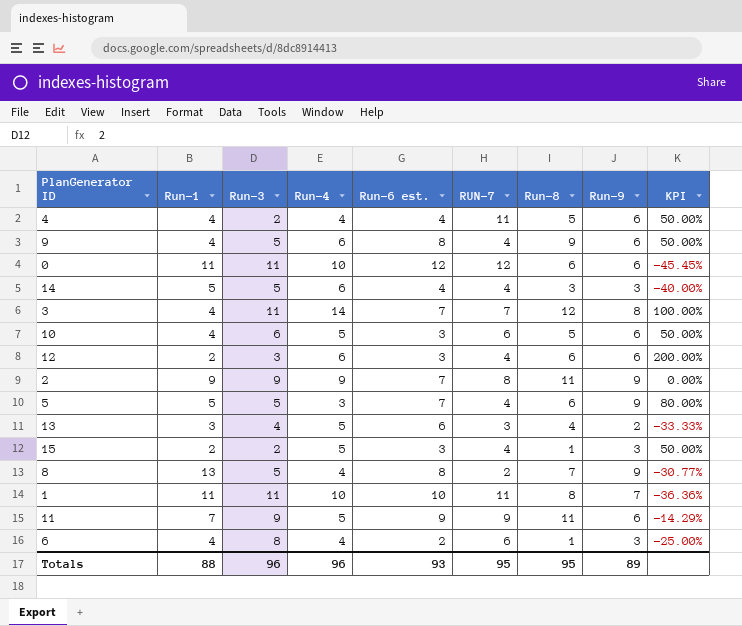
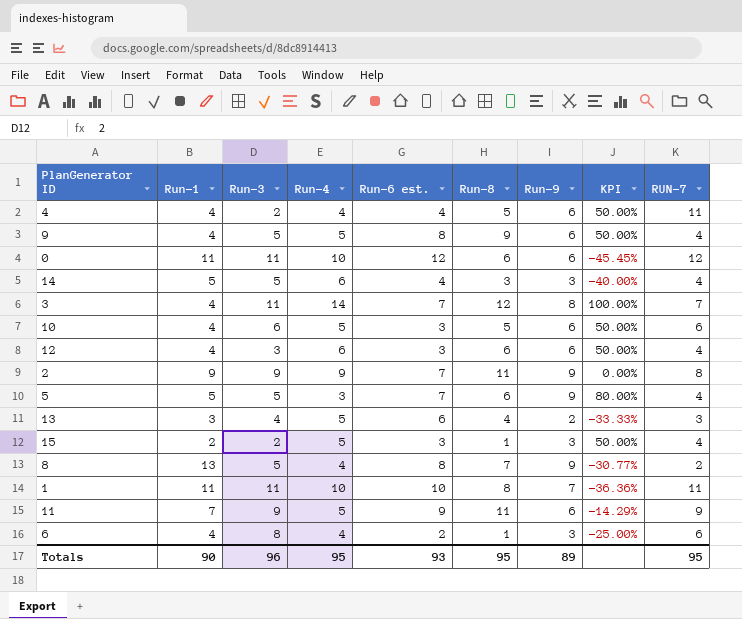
column RUN-7 | position: 6 -> 9
9 | Run-4: 6 -> 5
12 | Run-1: 2 -> 4
12 | KPI: 200.00% -> 50.00%
Totals | Run-1: 88 -> 90
Totals | Run-4: 96 -> 95

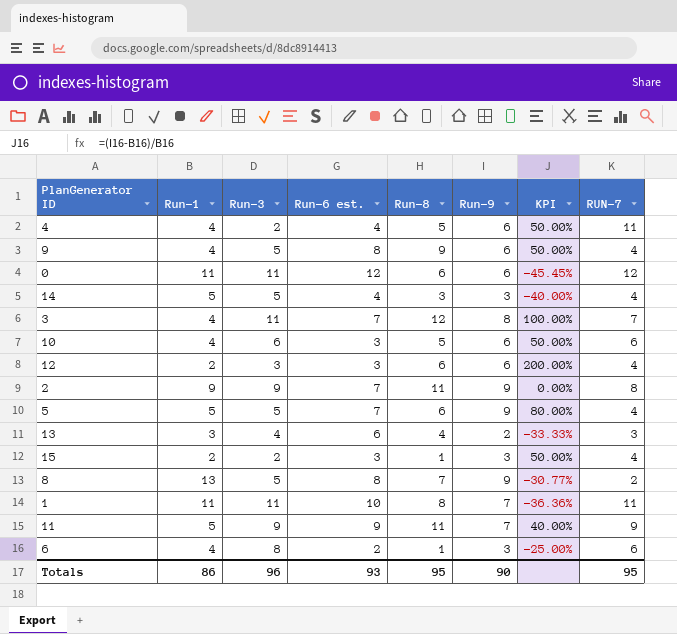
column Run-4 | position: 4 -> none
12 | Run-1: 4 -> 2
12 | KPI: 50.00% -> 200.00%
11 | Run-1: 7 -> 5
11 | Run-9: 6 -> 7
11 | KPI: -14.29% -> 40.00%
Totals | Run-1: 90 -> 86
Totals | Run-9: 89 -> 90

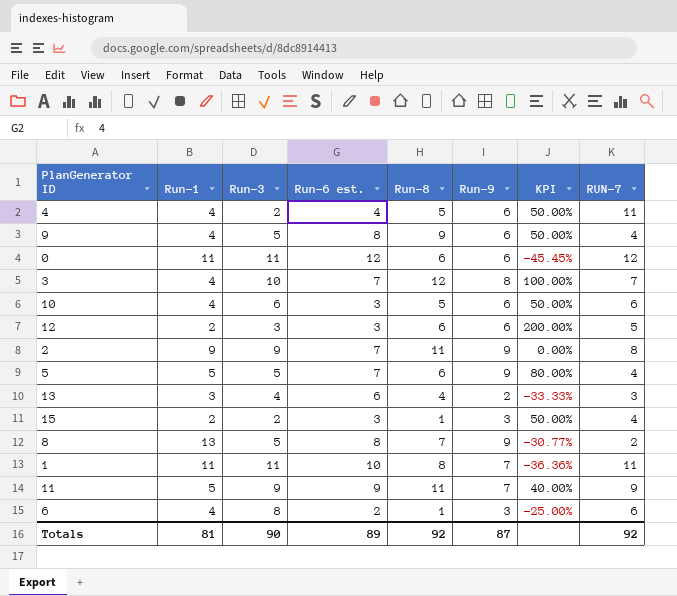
row 14: 5 | 5 | 4 | 3 | 3 | -40.00% | 4 -> none
3 | Run-3: 11 -> 10
12 | RUN-7: 4 -> 5
Totals | Run-1: 86 -> 81
Totals | Run-3: 96 -> 90
Totals | Run-6 est.: 93 -> 89
Totals | Run-8: 95 -> 92
Totals | Run-9: 90 -> 87
Totals | RUN-7: 95 -> 92

